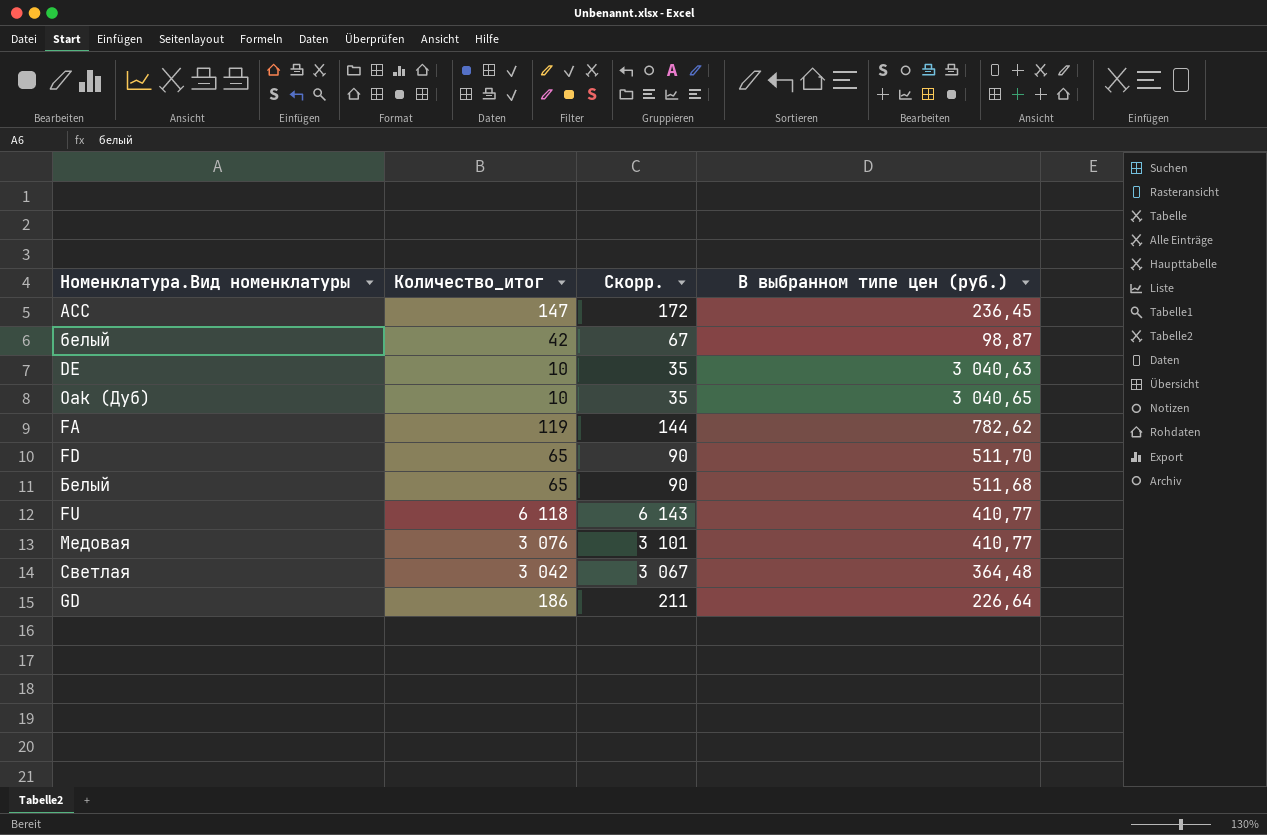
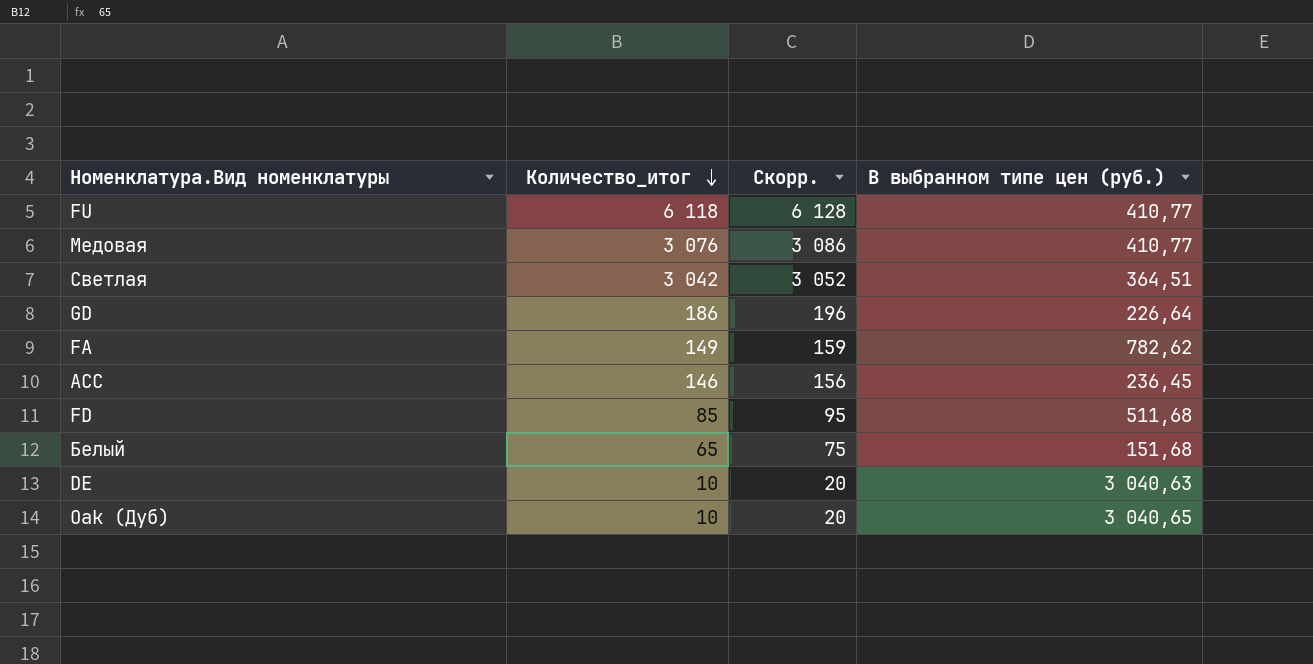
row order: none -> Количество_итог descending
column Скорр. | formula: [Количество_итог] + 25 -> [Количество_итог] + 10
row белый: 42 | 67 | 98,87 -> none
Светлая | В выбранном типе цен (руб.): 364,48 -> 364,51
FA | Количество_итог: 119 -> 149
ACC | Количество_итог: 147 -> 146
FD | Количество_итог: 65 -> 85
FD | В выбранном типе цен (руб.): 511,70 -> 511,68
Белый | В выбранном типе цен (руб.): 511,68 -> 151,68

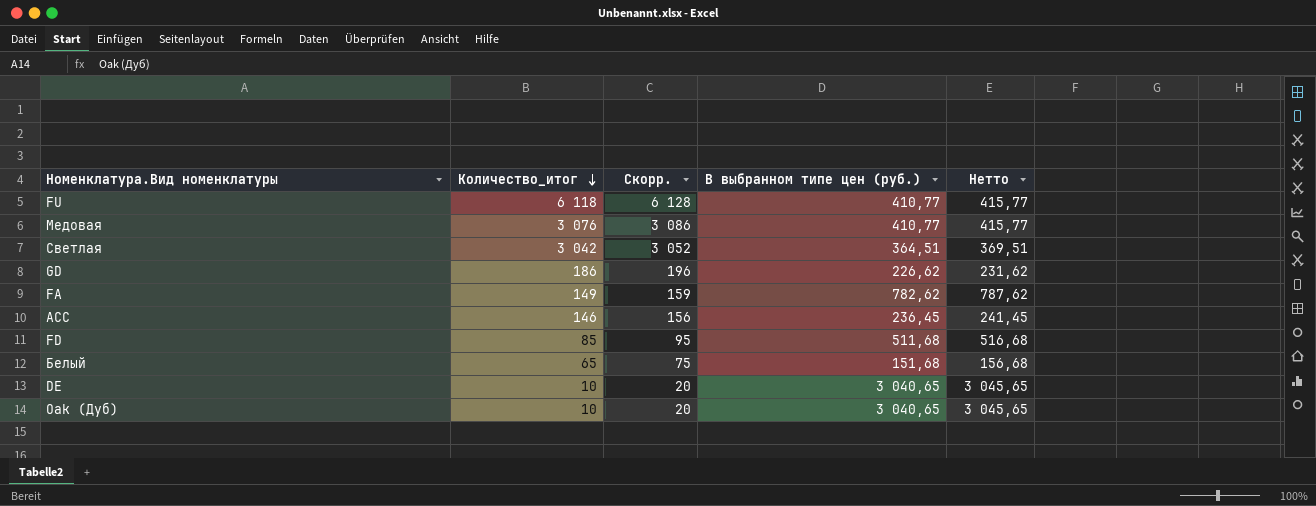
column Нетто | formula: none -> [В выбранном типе цен (руб.)] + 5
GD | В выбранном типе цен (руб.): 226,64 -> 226,62
DE | В выбранном типе цен (руб.): 3 040,63 -> 3 040,65

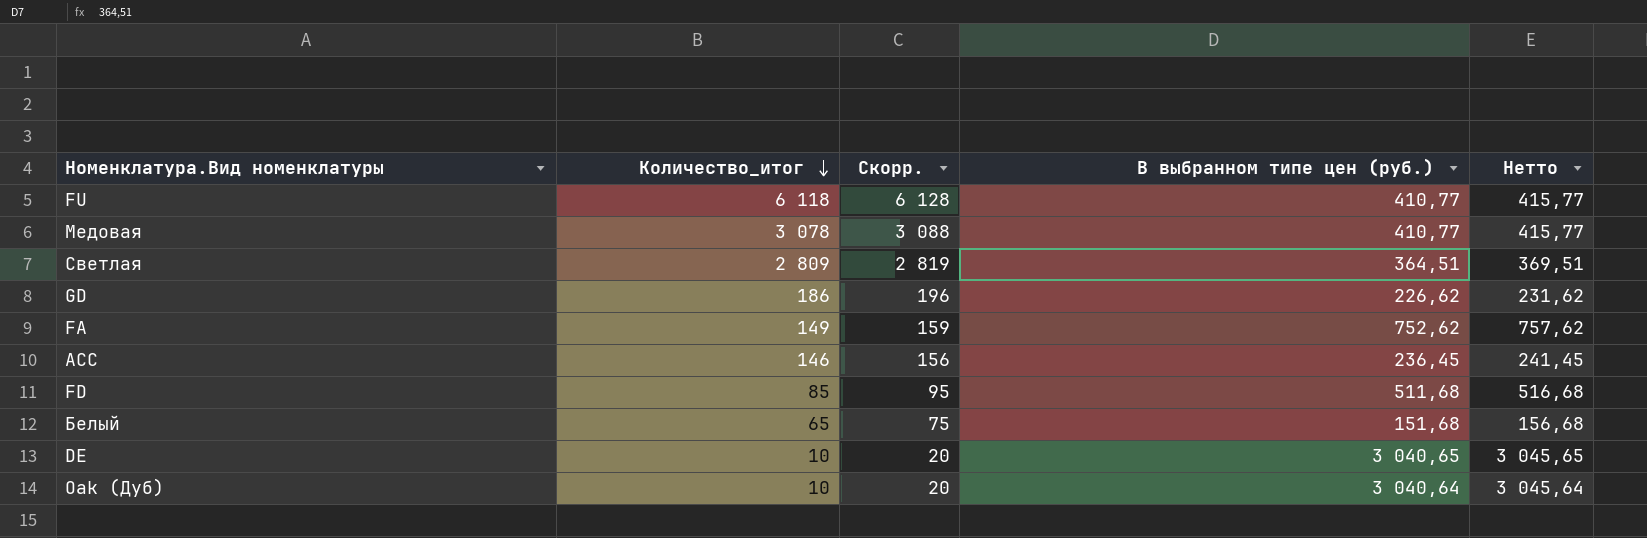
Медовая | Количество_итог: 3 076 -> 3 078
Медовая | Скорр.: 3 086 -> 3 088
Светлая | Количество_итог: 3 042 -> 2 809
Светлая | Скорр.: 3 052 -> 2 819
FA | В выбранном типе цен (руб.): 782,62 -> 752,62
FA | Нетто: 787,62 -> 757,62
Oak (Дуб) | В выбранном типе цен (руб.): 3 040,65 -> 3 040,64
Oak (Дуб) | Нетто: 3 045,65 -> 3 045,64

